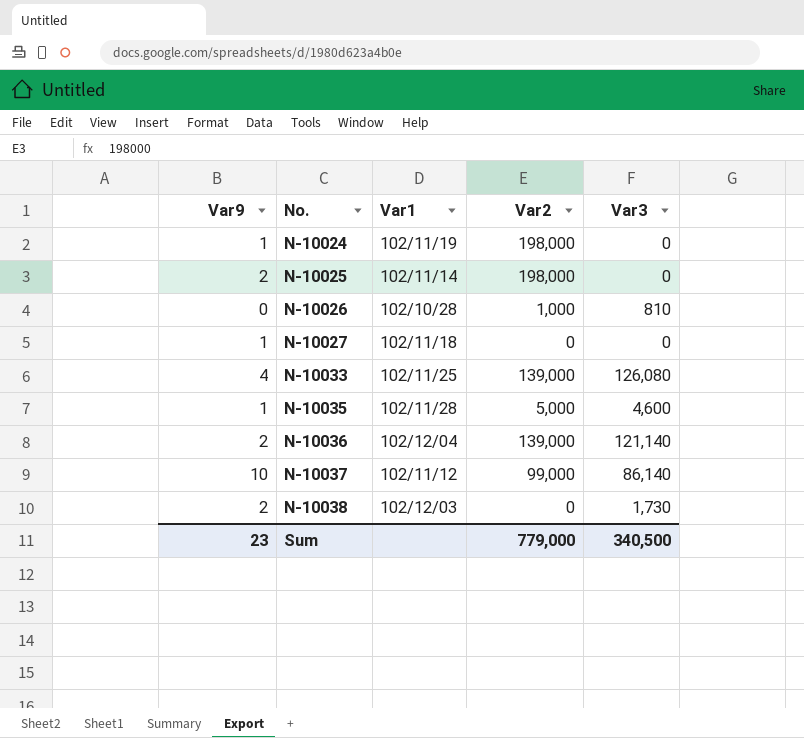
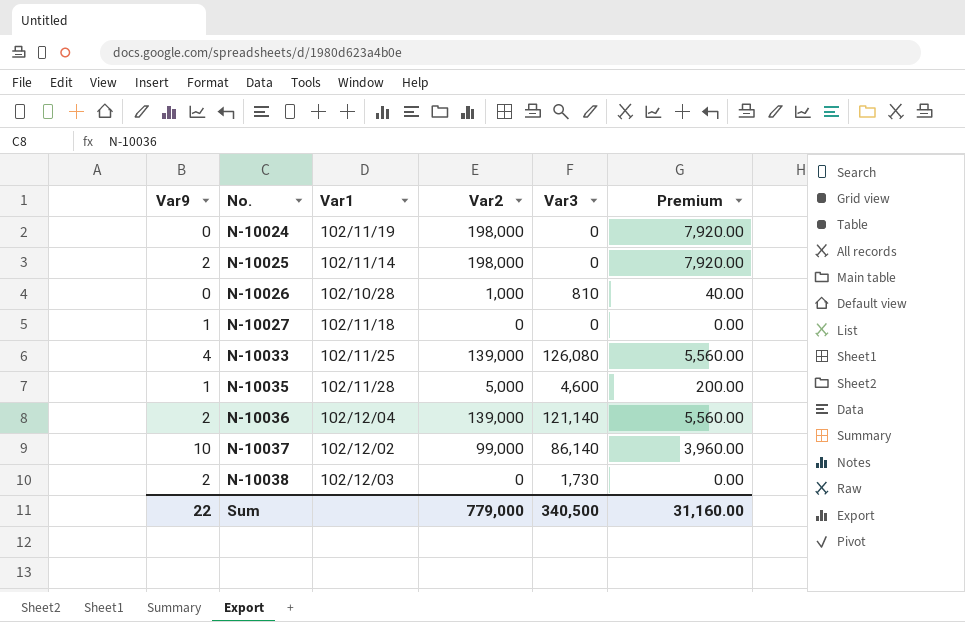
column Premium | formula: none -> [Var2] * 0.04
N-10024 | Var9: 1 -> 0
N-10037 | Var1: 102/11/12 -> 102/12/02
Sum | Var9: 23 -> 22

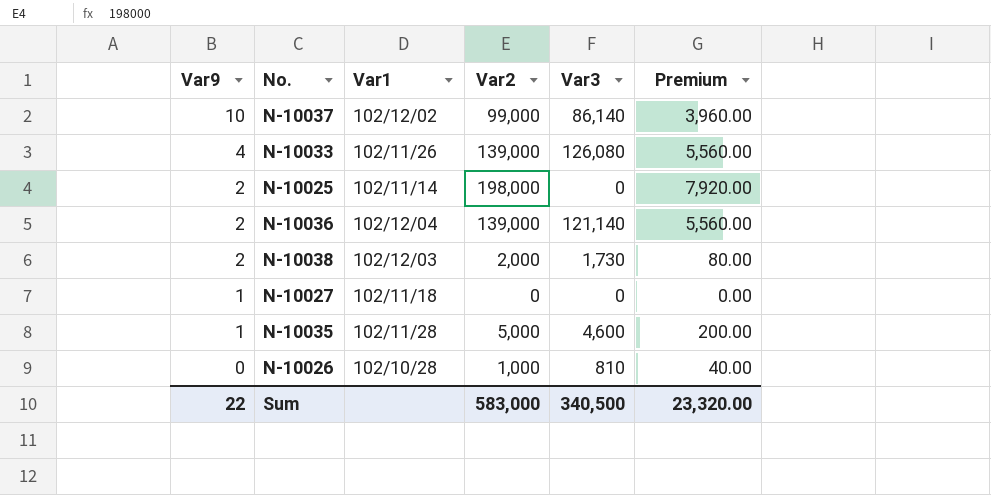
row order: No. ascending -> Var9 descending
row N-10024: 0 | 102/11/19 | 198,000 | 0 | 7,920.00 -> none
N-10033 | Var1: 102/11/25 -> 102/11/26
N-10038 | Var2: 0 -> 2,000
N-10038 | Premium: 0.00 -> 80.00
Sum | Var2: 779,000 -> 583,000
Sum | Premium: 31,160.00 -> 23,320.00

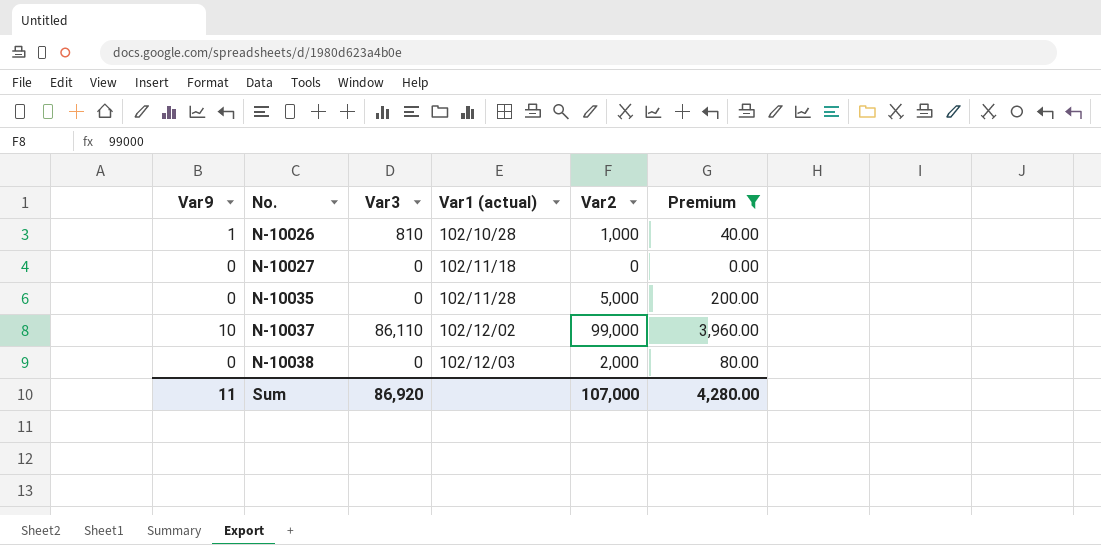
filter: none -> Premium <= 3,960.00
row order: Var9 descending -> No. ascending
column Var3 | position: 5 -> 3
column name: Var1 -> Var1 (actual)
N-10026 | Var9: 0 -> 1
N-10027 | Var9: 1 -> 0
N-10035 | Var9: 1 -> 0
N-10035 | Var3: 4,600 -> 0
N-10037 | Var3: 86,140 -> 86,110
N-10038 | Var9: 2 -> 0
N-10038 | Var3: 1,730 -> 0
Sum | Var9: 22 -> 11
Sum | Var3: 340,500 -> 86,920
Sum | Var2: 583,000 -> 107,000
Sum | Premium: 23,320.00 -> 4,280.00

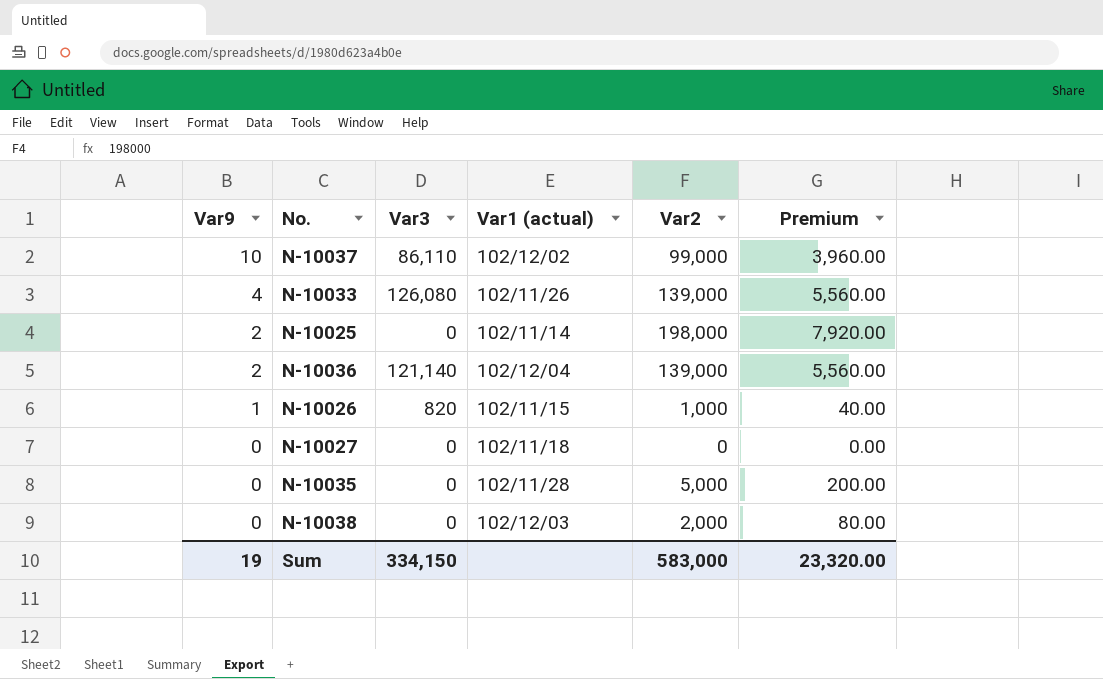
filter: Premium <= 3,960.00 -> none
row order: No. ascending -> Var9 descending
N-10026 | Var3: 810 -> 820
N-10026 | Var1 (actual): 102/10/28 -> 102/11/15
Sum | Var9: 11 -> 19
Sum | Var3: 86,920 -> 334,150
Sum | Var2: 107,000 -> 583,000
Sum | Premium: 4,280.00 -> 23,320.00

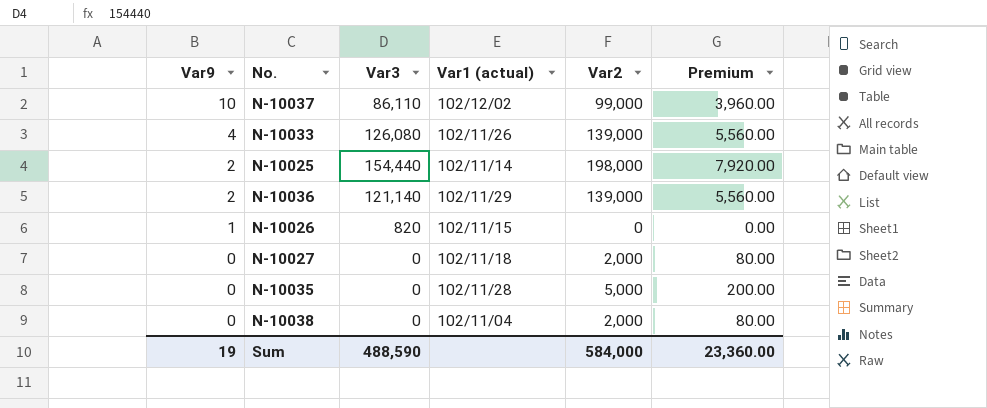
N-10025 | Var3: 0 -> 154,440
N-10036 | Var1 (actual): 102/12/04 -> 102/11/29
N-10026 | Var2: 1,000 -> 0
N-10026 | Premium: 40.00 -> 0.00
N-10027 | Var2: 0 -> 2,000
N-10027 | Premium: 0.00 -> 80.00
N-10038 | Var1 (actual): 102/12/03 -> 102/11/04
Sum | Var3: 334,150 -> 488,590
Sum | Var2: 583,000 -> 584,000
Sum | Premium: 23,320.00 -> 23,360.00

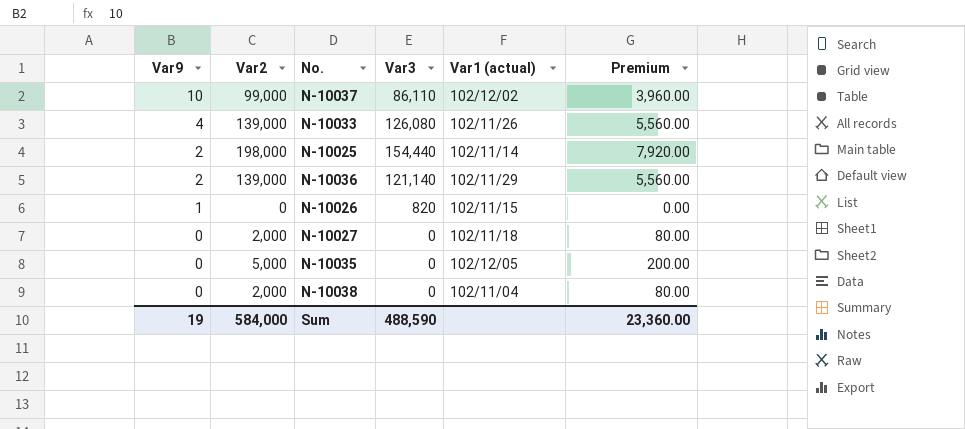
column Var2 | position: 5 -> 2
N-10035 | Var1 (actual): 102/11/28 -> 102/12/05

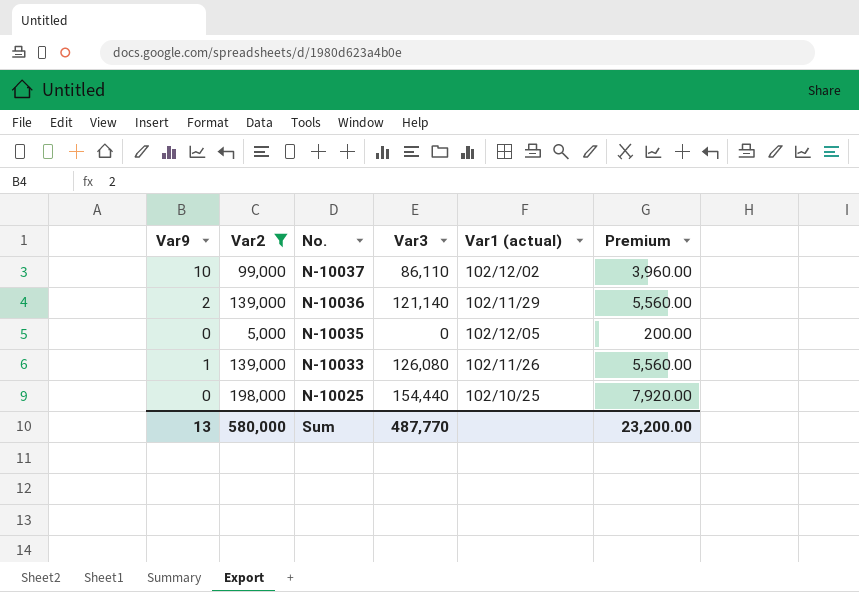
filter: none -> Var2 >= 5,000
row order: Var9 descending -> No. descending
N-10033 | Var9: 4 -> 1
N-10025 | Var9: 2 -> 0
N-10025 | Var1 (actual): 102/11/14 -> 102/10/25
Sum | Var9: 19 -> 13
Sum | Var2: 584,000 -> 580,000
Sum | Var3: 488,590 -> 487,770
Sum | Premium: 23,360.00 -> 23,200.00

